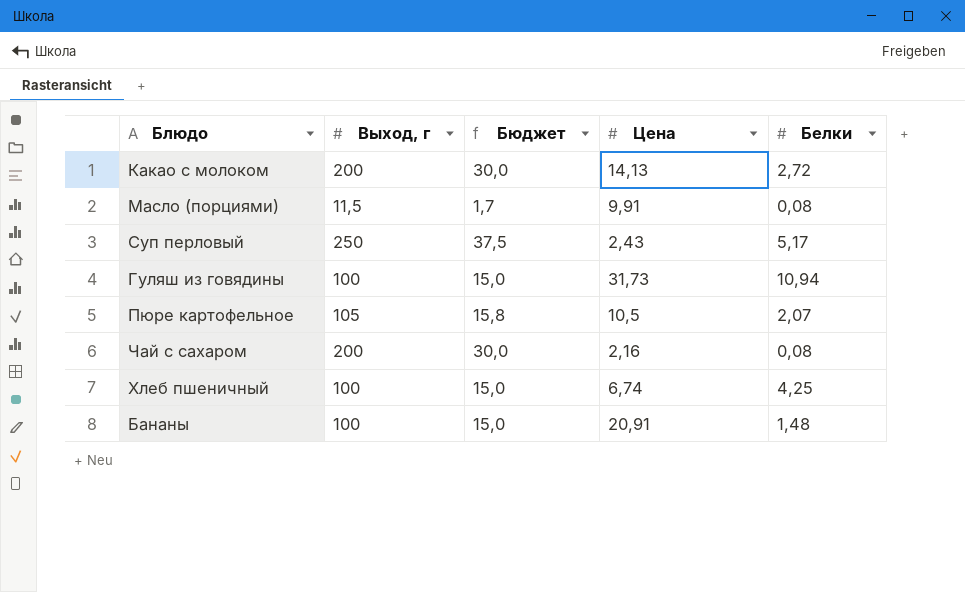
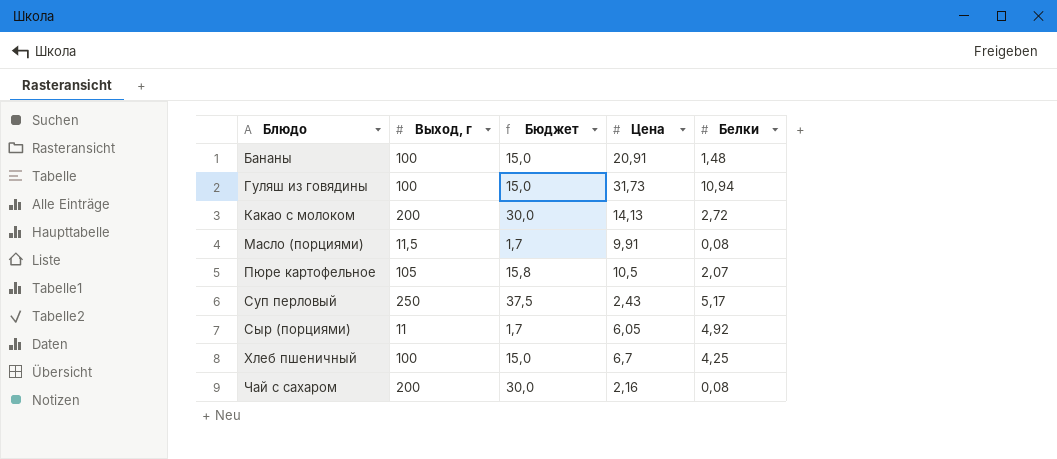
row order: none -> Блюдо ascending
row Сыр (порциями): none -> 11 | 1,7 | 6,05 | 4,92
Хлеб пшеничный | Цена: 6,74 -> 6,7

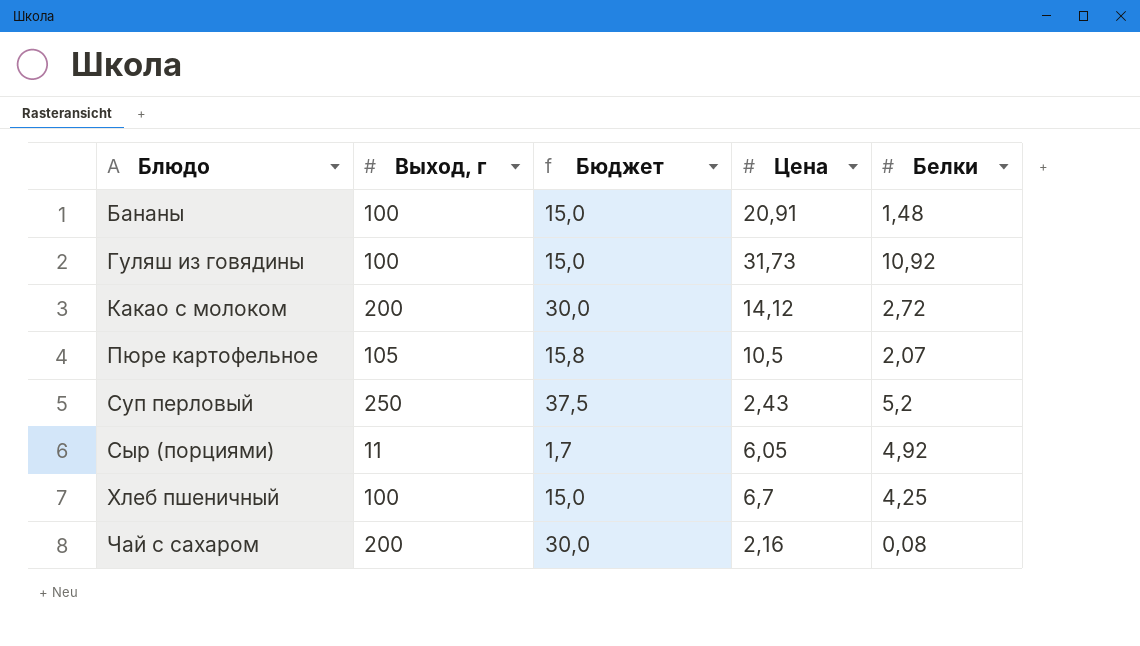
row Масло (порциями): 11,5 | 1,7 | 9,91 | 0,08 -> none
Гуляш из говядины | Белки: 10,94 -> 10,92
Какао с молоком | Цена: 14,13 -> 14,12
Суп перловый | Белки: 5,17 -> 5,2

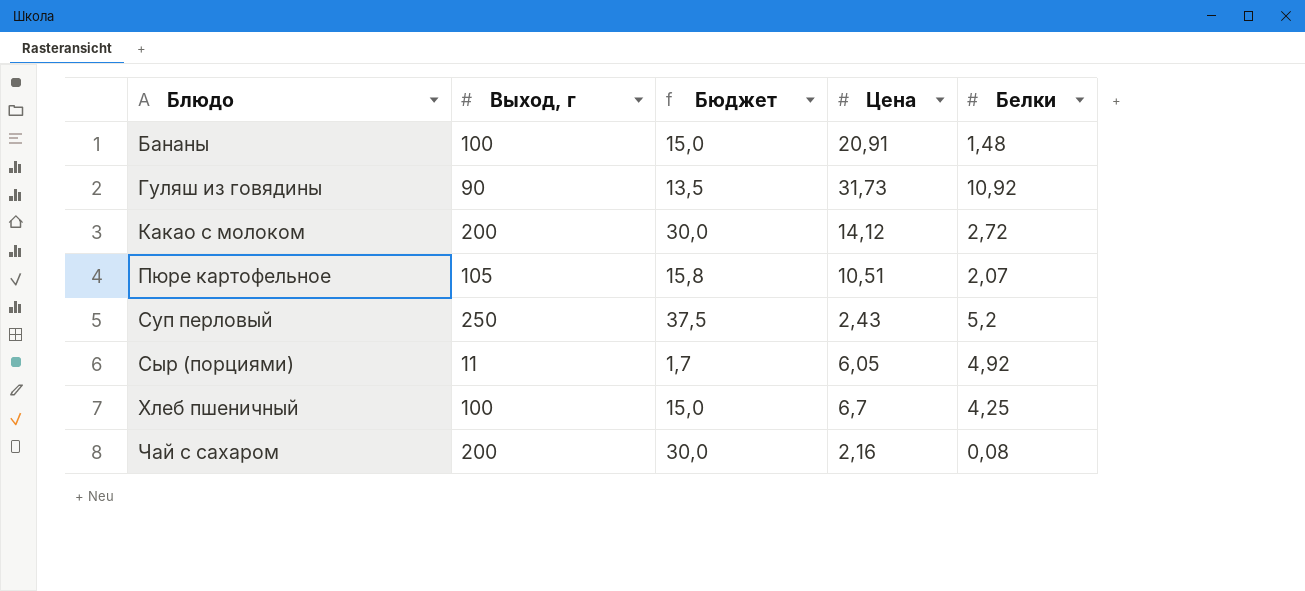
Гуляш из говядины | Выход, г: 100 -> 90
Гуляш из говядины | Бюджет: 15,0 -> 13,5
Пюре картофельное | Цена: 10,5 -> 10,51

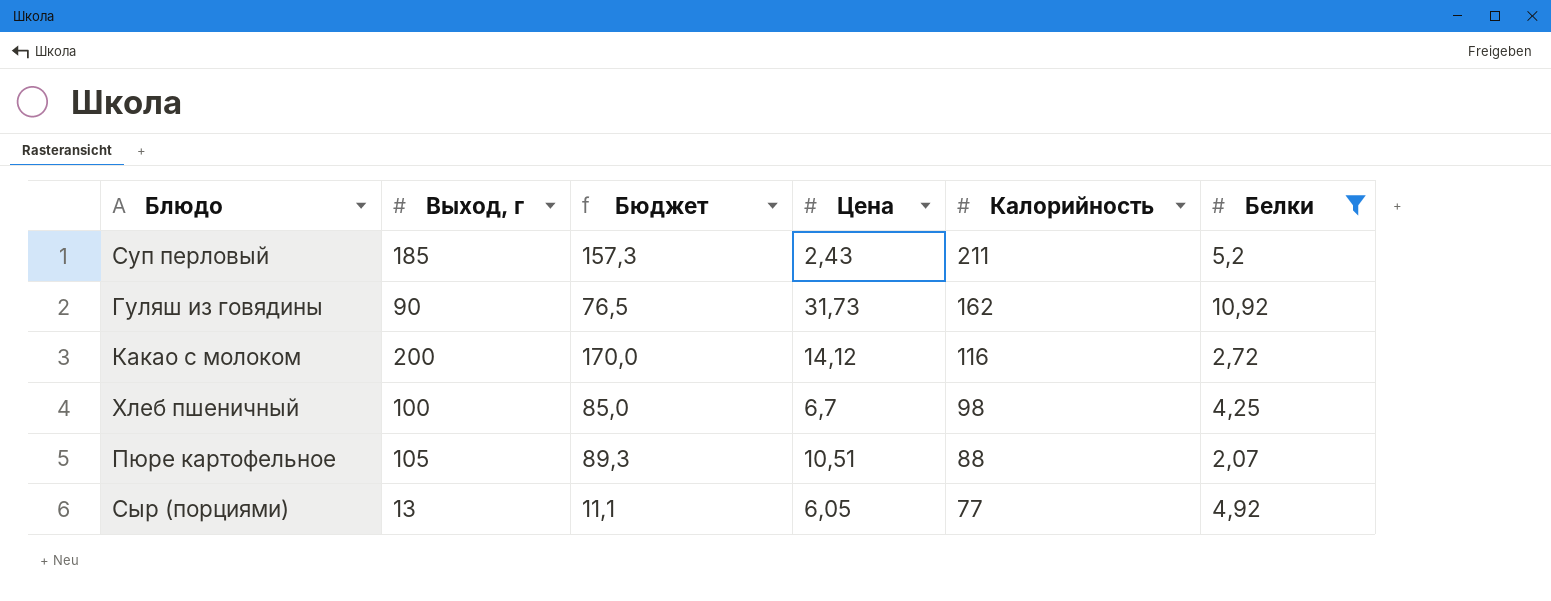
filter: none -> Белки >= 2,07
row order: Блюдо ascending -> Калорийность descending
column Бюджет | formula: [Выход, г] * 0,15 -> [Выход, г] * 0,85
column Калорийность | position: none -> 5
Суп перловый | Выход, г: 250 -> 185
Сыр (порциями) | Выход, г: 11 -> 13

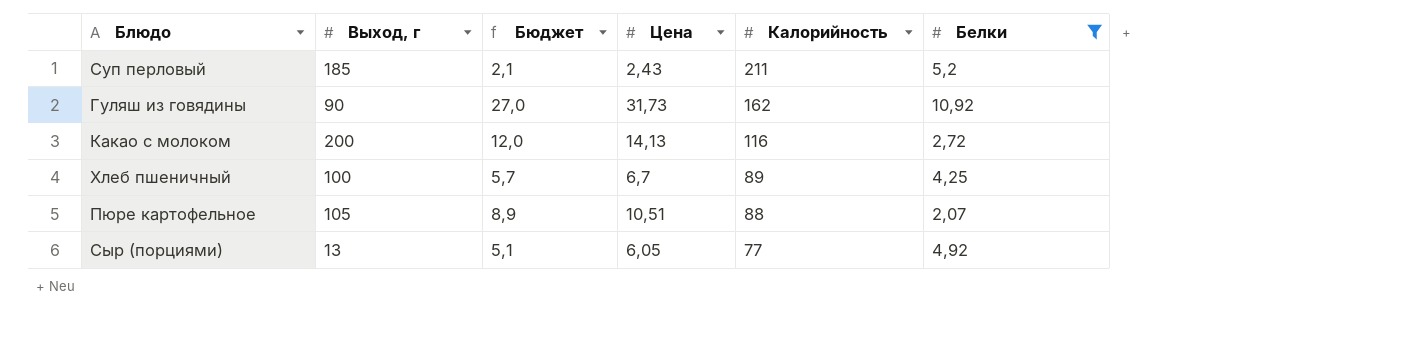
column Бюджет | formula: [Выход, г] * 0,85 -> [Цена] * 0,85
Какао с молоком | Цена: 14,12 -> 14,13
Хлеб пшеничный | Калорийность: 98 -> 89

